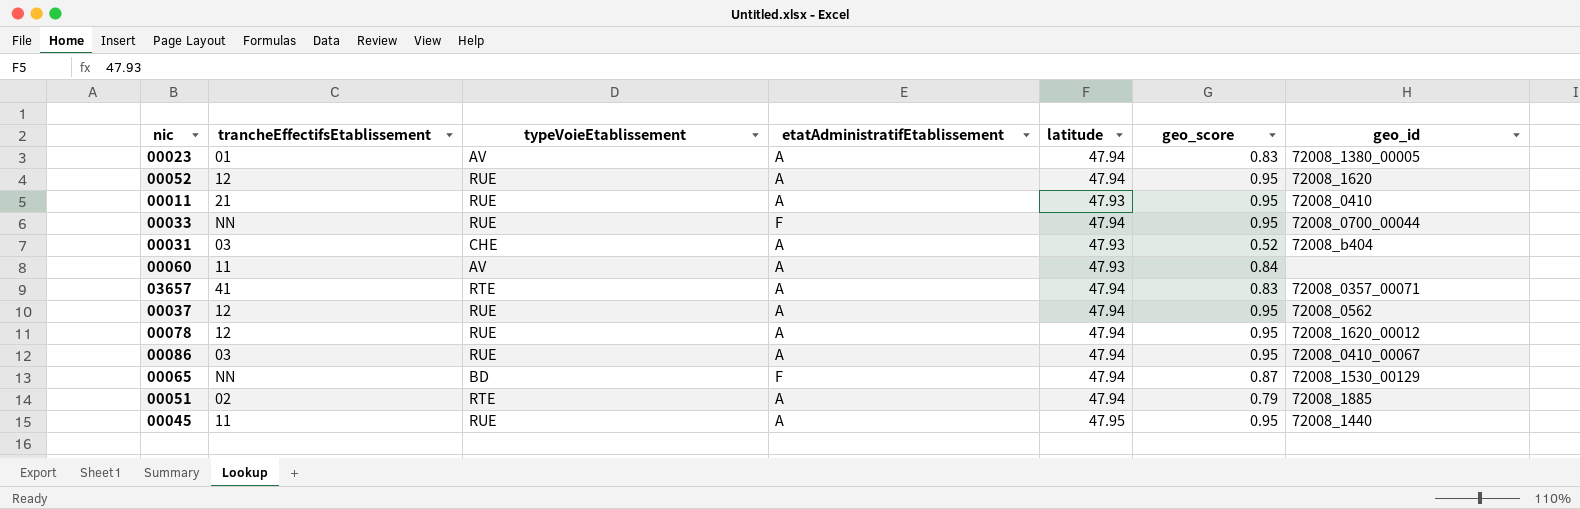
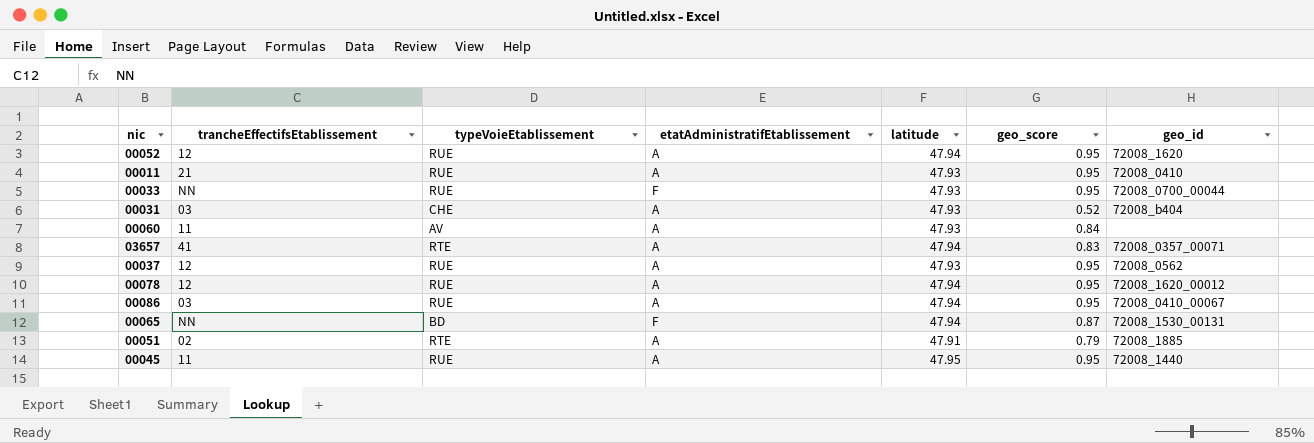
row 00023: 01 | AV | A | 47.94 | 0.83 | 72008_1380_00005 -> none
00033 | latitude: 47.94 -> 47.93
00037 | latitude: 47.94 -> 47.93
00065 | geo_id: 72008_1530_00129 -> 72008_1530_00131
00051 | latitude: 47.94 -> 47.91

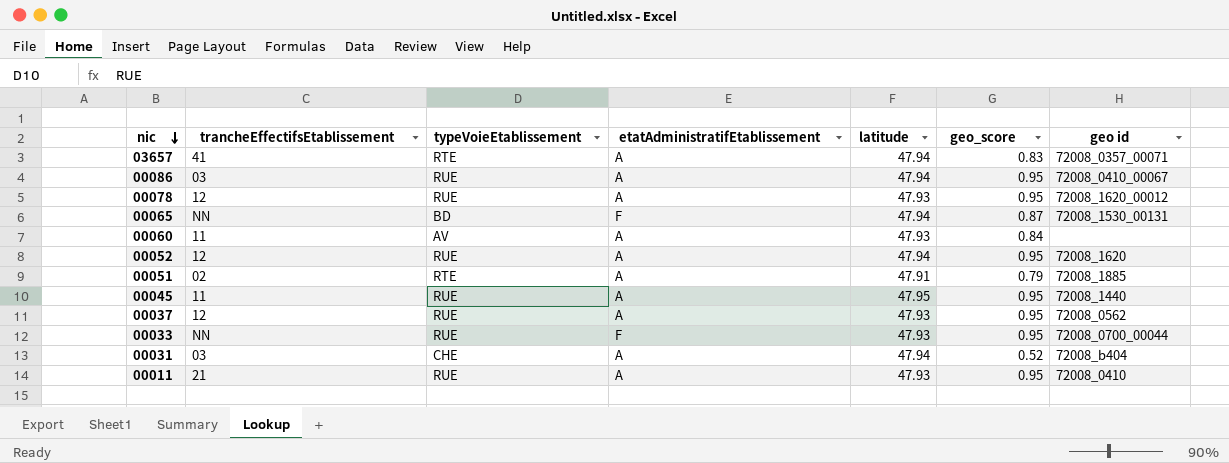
row order: none -> nic descending
column name: geo_id -> geo id
00078 | latitude: 47.94 -> 47.93
00031 | latitude: 47.93 -> 47.94

